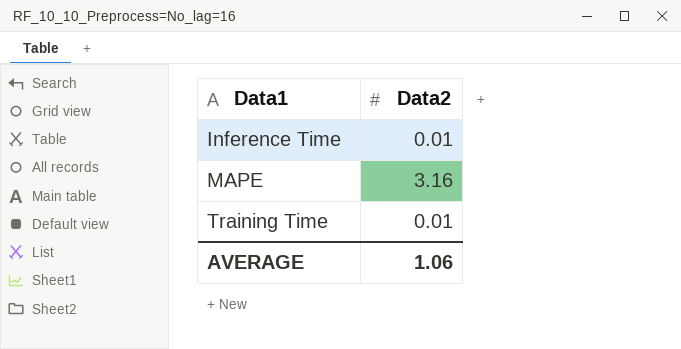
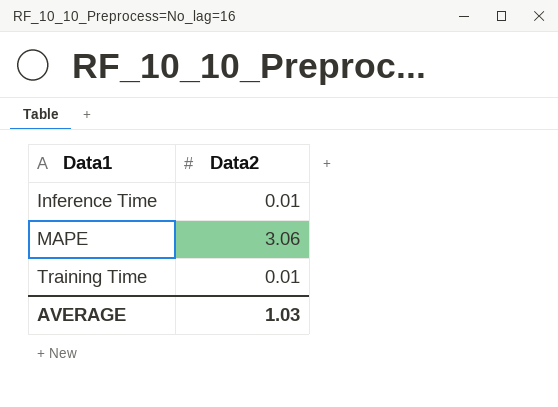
MAPE | Data2: 3.16 -> 3.06
AVERAGE | Data2: 1.06 -> 1.03

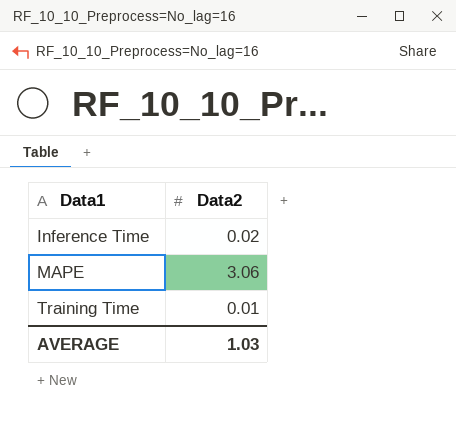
Inference Time | Data2: 0.01 -> 0.02

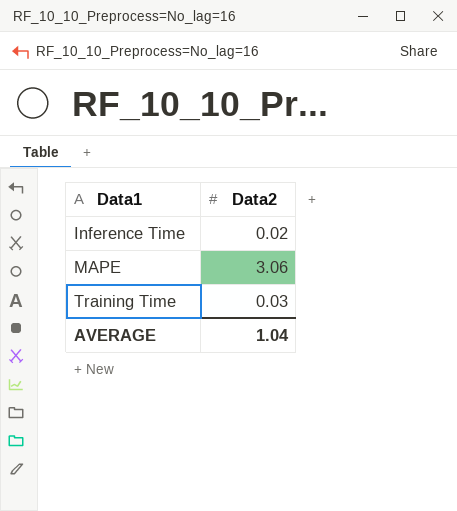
Training Time | Data2: 0.01 -> 0.03
AVERAGE | Data2: 1.03 -> 1.04

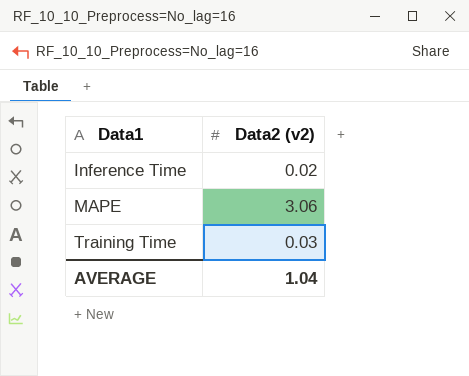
column name: Data2 -> Data2 (v2)

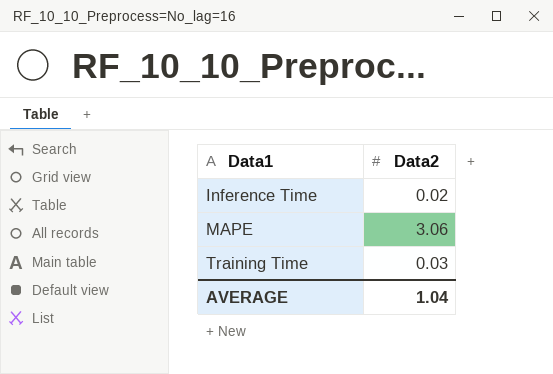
column name: Data2 (v2) -> Data2

